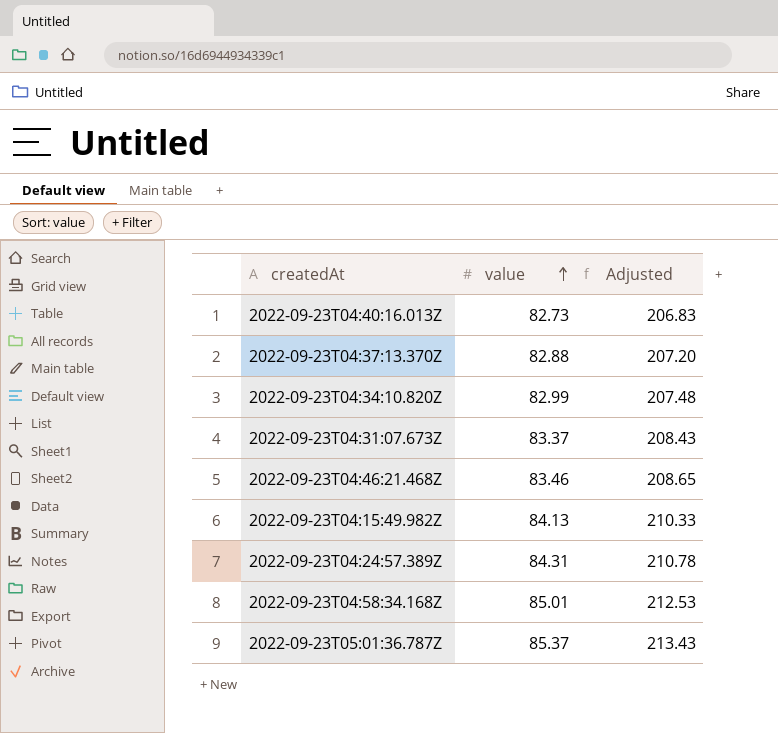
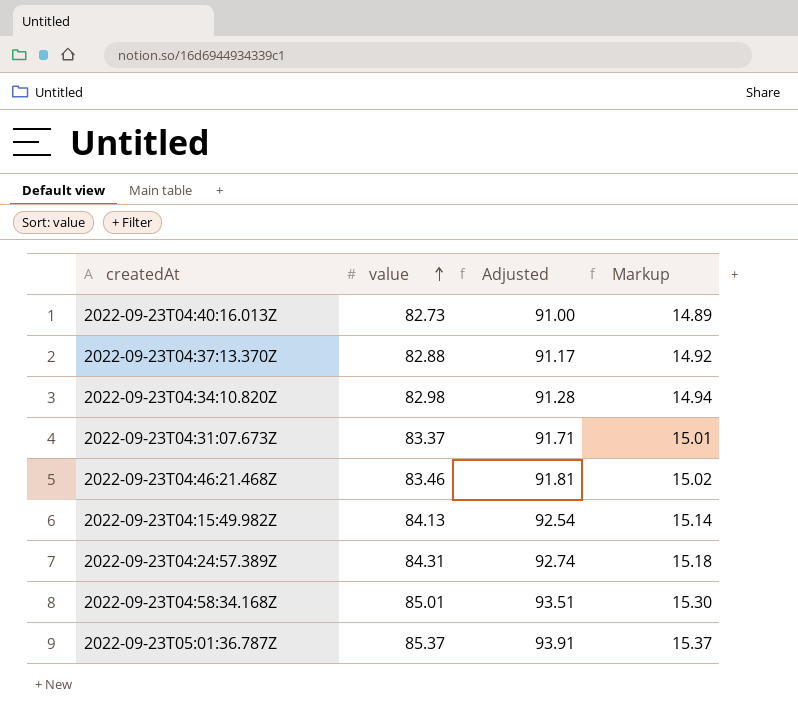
column Adjusted | formula: [value] * 2.5 -> [value] * 1.1
column Markup | formula: none -> [value] * 0.18
2022-09-23T04:34:10.820Z | value: 82.99 -> 82.98

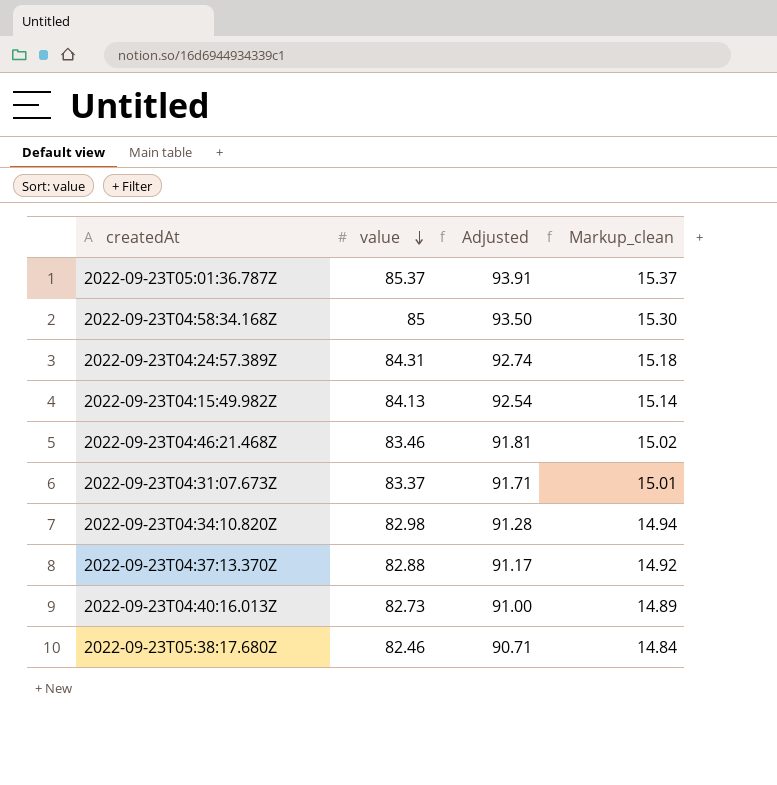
row order: value ascending -> value descending
column name: Markup -> Markup_clean
2022-09-23T04:58:34.168Z | value: 85.01 -> 85
2022-09-23T04:58:34.168Z | Adjusted: 93.51 -> 93.50
row 2022-09-23T05:38:17.680Z: none -> 82.46 | 90.71 | 14.84

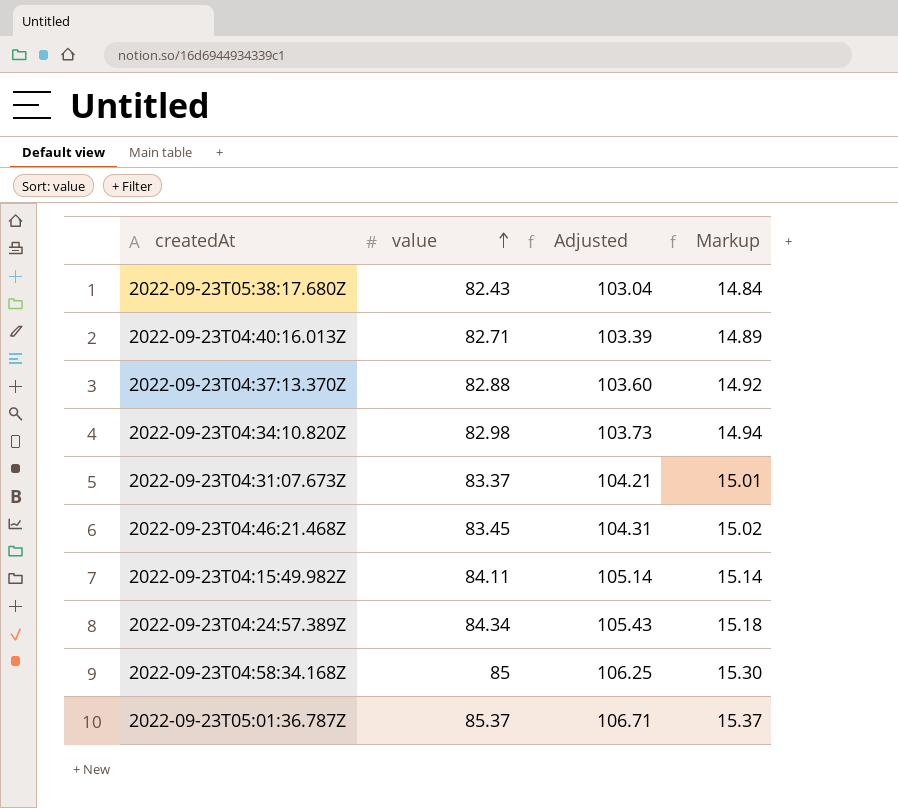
row order: value descending -> value ascending
column Adjusted | formula: [value] * 1.1 -> [value] * 1.25
column name: Markup_clean -> Markup
2022-09-23T05:38:17.680Z | value: 82.46 -> 82.43
2022-09-23T04:40:16.013Z | value: 82.73 -> 82.71
2022-09-23T04:46:21.468Z | value: 83.46 -> 83.45
2022-09-23T04:15:49.982Z | value: 84.13 -> 84.11
2022-09-23T04:24:57.389Z | value: 84.31 -> 84.34

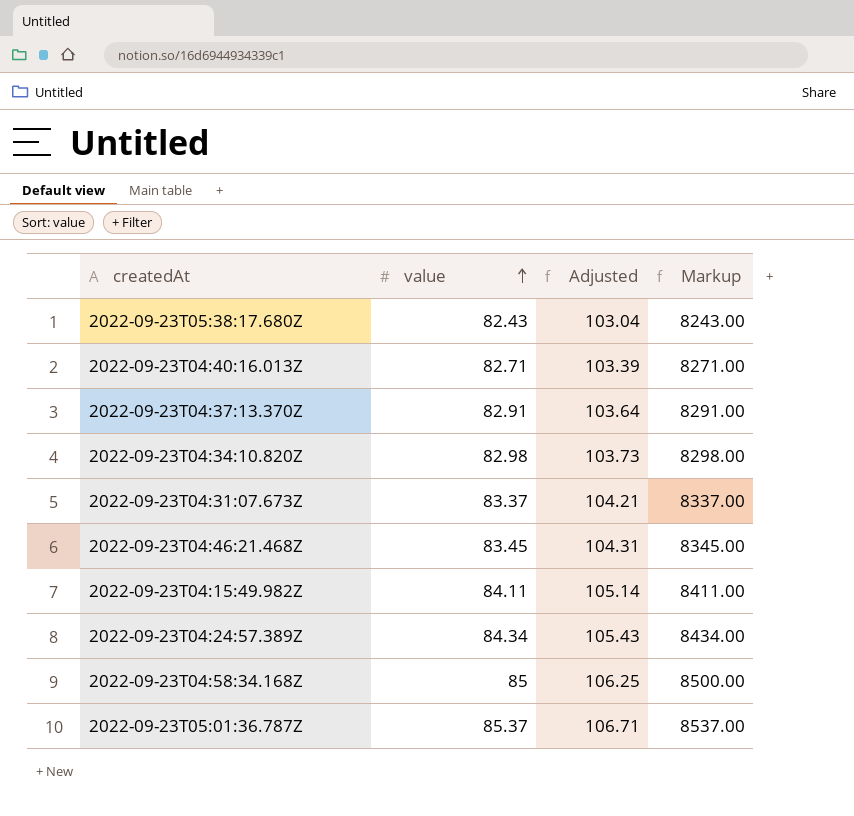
column Markup | formula: [value] * 0.18 -> [value] * 100
2022-09-23T04:37:13.370Z | value: 82.88 -> 82.91
2022-09-23T04:37:13.370Z | Adjusted: 103.60 -> 103.64

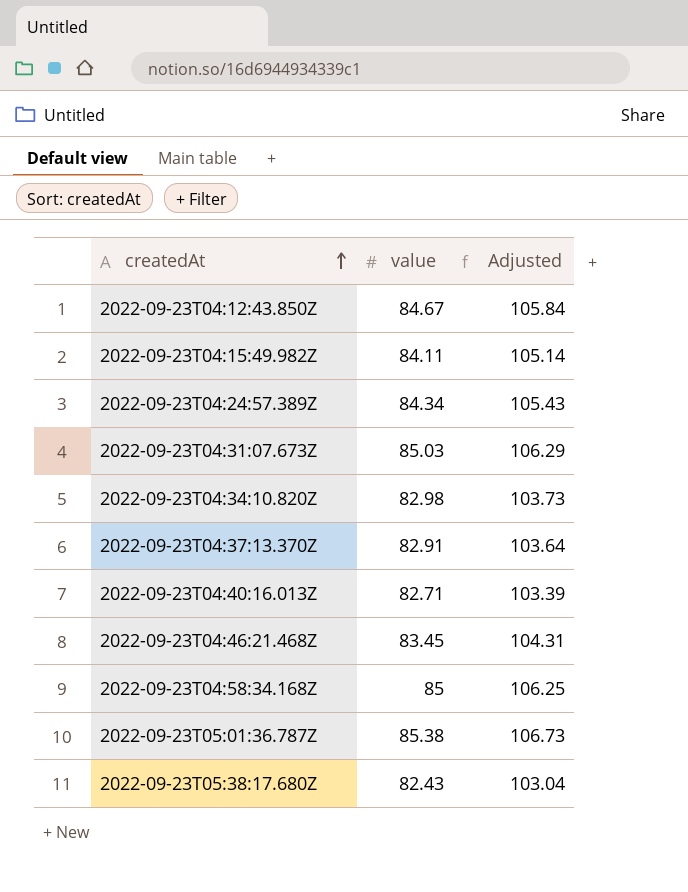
row order: value ascending -> createdAt ascending
column Markup | formula: [value] * 100 -> none
row 2022-09-23T04:12:43.850Z: none -> 84.67 | 105.84
2022-09-23T04:31:07.673Z | value: 83.37 -> 85.03
2022-09-23T04:31:07.673Z | Adjusted: 104.21 -> 106.29
2022-09-23T05:01:36.787Z | value: 85.37 -> 85.38
2022-09-23T05:01:36.787Z | Adjusted: 106.71 -> 106.73

